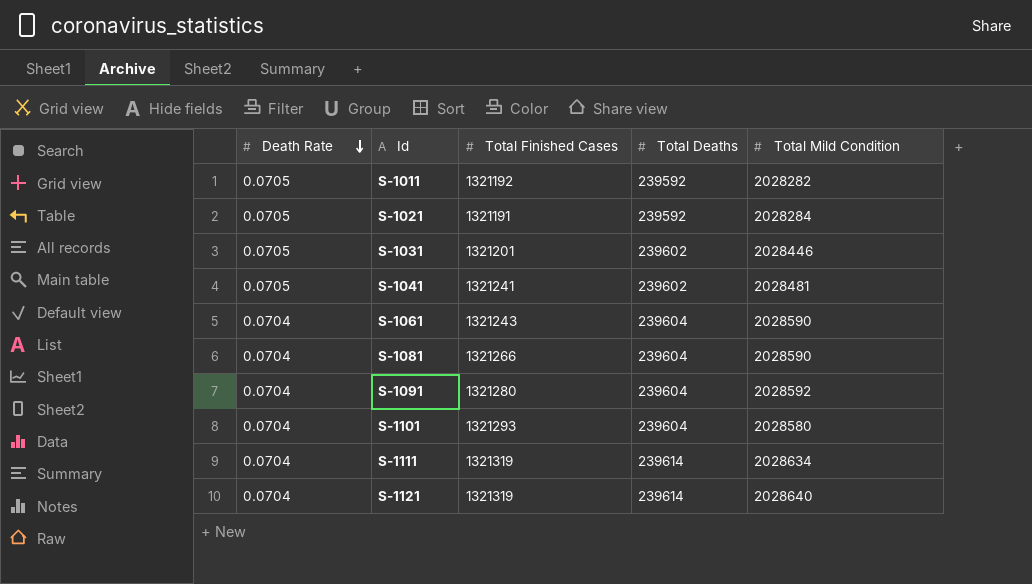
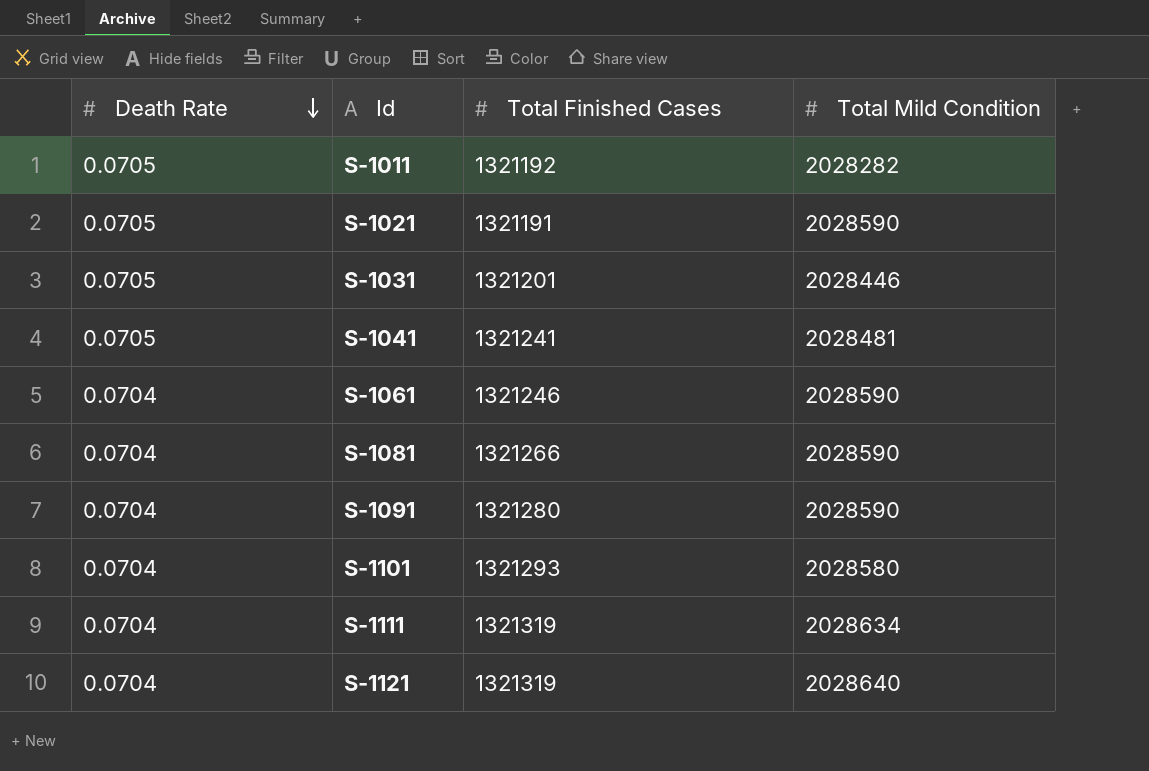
column Total Deaths | position: 4 -> none
S-1021 | Total Mild Condition: 2028284 -> 2028590
S-1061 | Total Finished Cases: 1321243 -> 1321246
S-1091 | Total Mild Condition: 2028592 -> 2028590

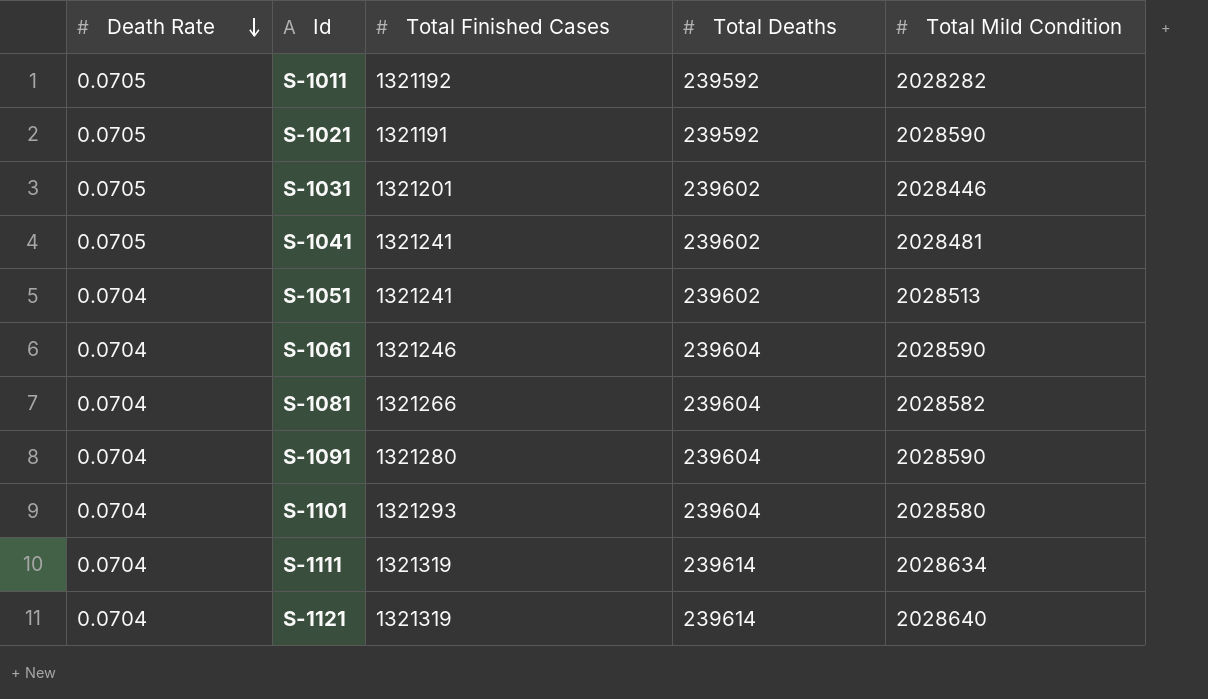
column Total Deaths | position: none -> 4
row S-1051: none -> 0.0704 | 1321241 | 239602 | 2028513
S-1081 | Total Mild Condition: 2028590 -> 2028582

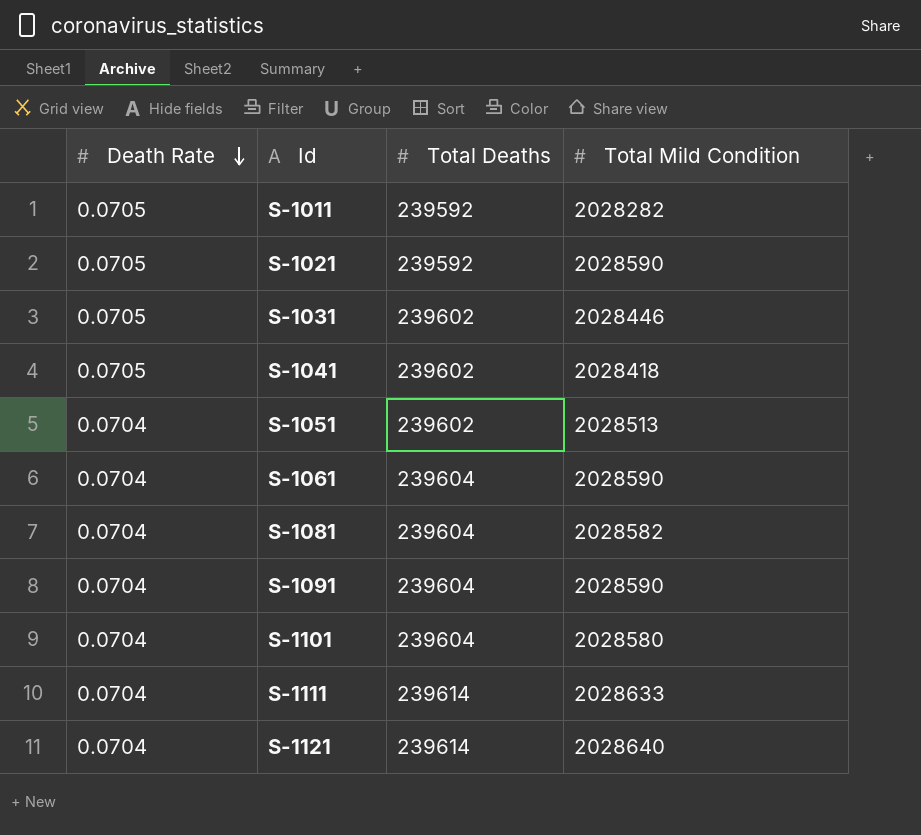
column Total Finished Cases | position: 3 -> none
S-1041 | Total Mild Condition: 2028481 -> 2028418
S-1111 | Total Mild Condition: 2028634 -> 2028633

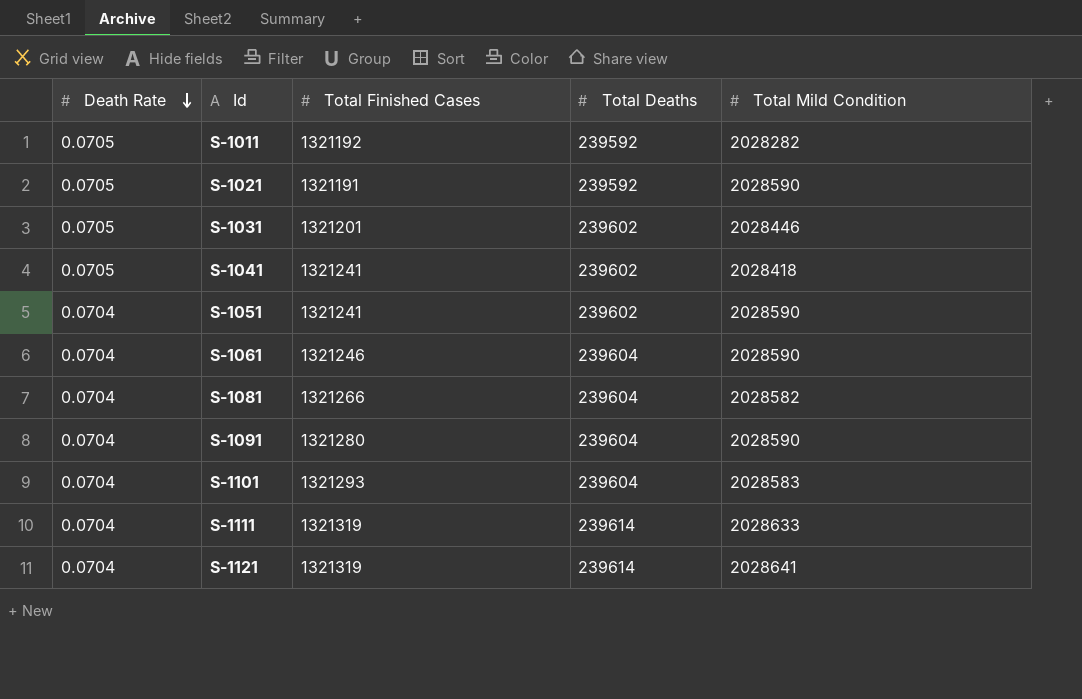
column Total Finished Cases | position: none -> 3
S-1051 | Total Mild Condition: 2028513 -> 2028590
S-1101 | Total Mild Condition: 2028580 -> 2028583
S-1121 | Total Mild Condition: 2028640 -> 2028641

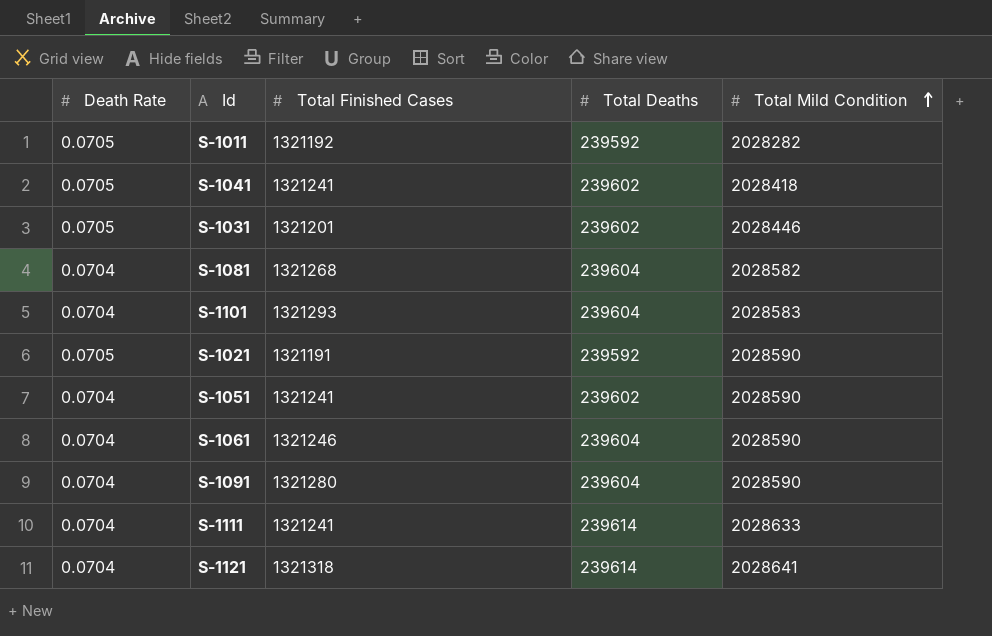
row order: Death Rate descending -> Total Mild Condition ascending
S-1081 | Total Finished Cases: 1321266 -> 1321268
S-1111 | Total Finished Cases: 1321319 -> 1321241
S-1121 | Total Finished Cases: 1321319 -> 1321318

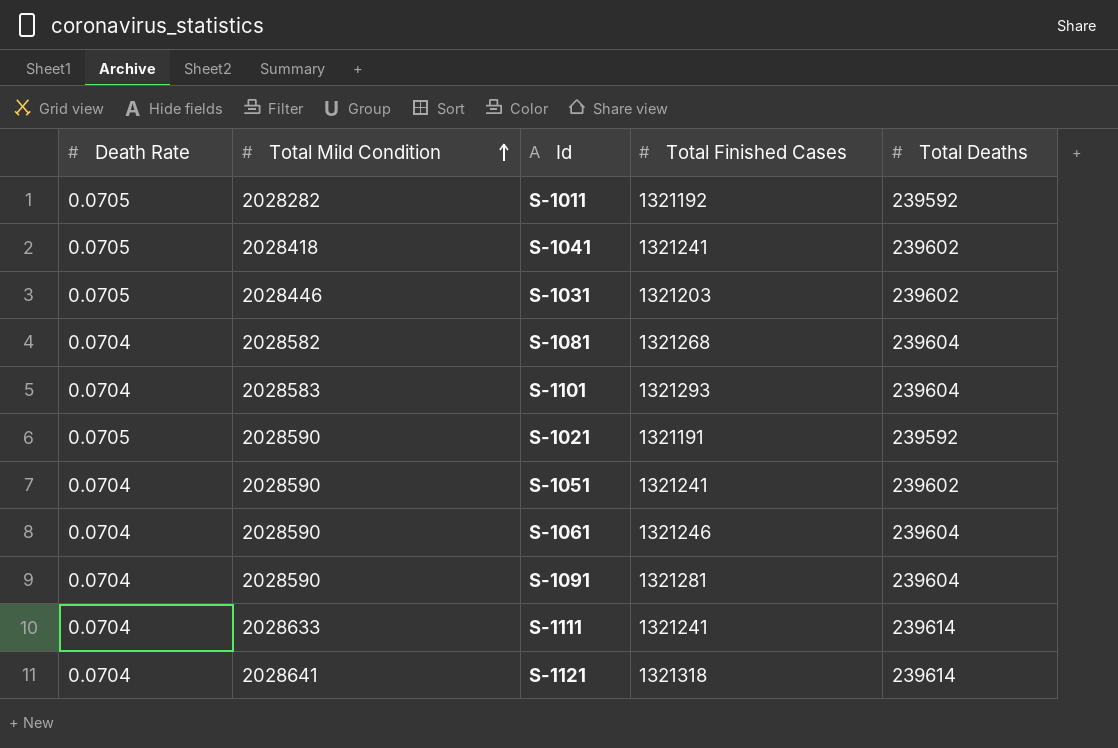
column Total Mild Condition | position: 5 -> 2
S-1031 | Total Finished Cases: 1321201 -> 1321203
S-1091 | Total Finished Cases: 1321280 -> 1321281

